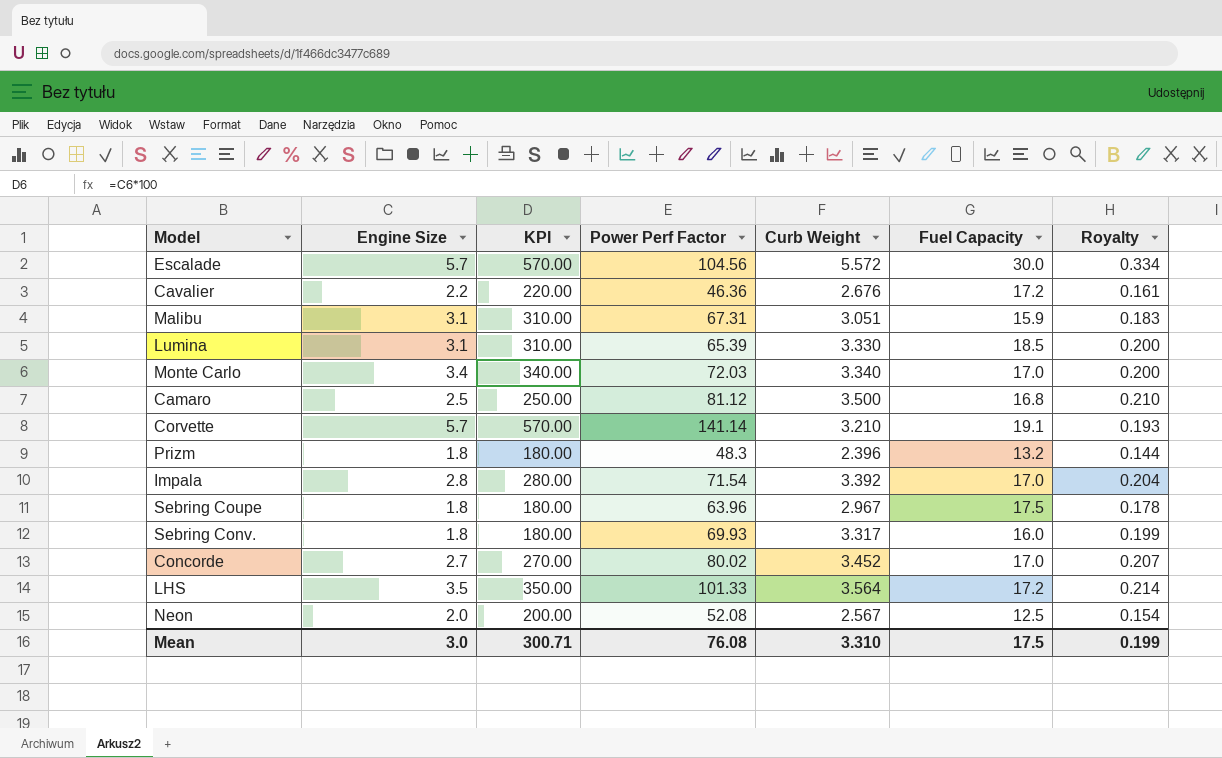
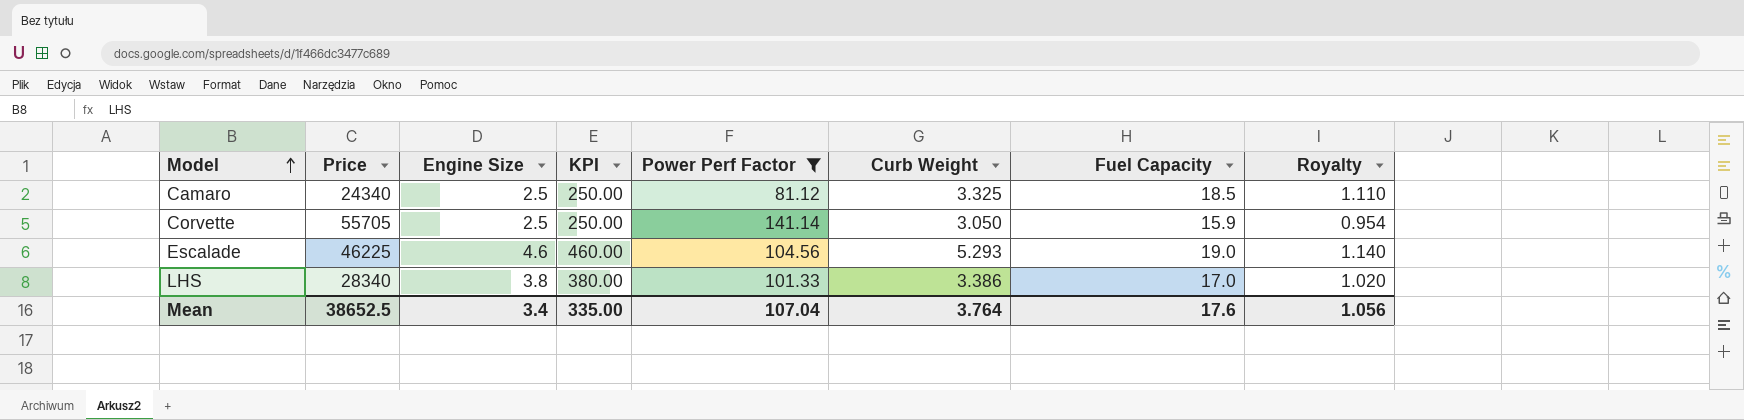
filter: none -> Power Perf Factor >= 81.12
row order: none -> Model ascending
column Price | position: none -> 2
column Royalty | formula: [Curb Weight] * 0.06 -> [Fuel Capacity] * 0.06
Camaro | Curb Weight: 3.500 -> 3.325
Camaro | Fuel Capacity: 16.8 -> 18.5
Corvette | Engine Size: 5.7 -> 2.5
Corvette | KPI: 570.00 -> 250.00
Corvette | Curb Weight: 3.210 -> 3.050
Corvette | Fuel Capacity: 19.1 -> 15.9
Escalade | Engine Size: 5.7 -> 4.6
Escalade | KPI: 570.00 -> 460.00
Escalade | Curb Weight: 5.572 -> 5.293
Escalade | Fuel Capacity: 30.0 -> 19.0
LHS | Engine Size: 3.5 -> 3.8
LHS | KPI: 350.00 -> 380.00
LHS | Curb Weight: 3.564 -> 3.386
LHS | Fuel Capacity: 17.2 -> 17.0
Mean | Engine Size: 3.0 -> 3.4
Mean | KPI: 300.71 -> 335.00
Mean | Power Perf Factor: 76.08 -> 107.04
Mean | Curb Weight: 3.310 -> 3.764
Mean | Fuel Capacity: 17.5 -> 17.6
Mean | Royalty: 0.199 -> 1.056

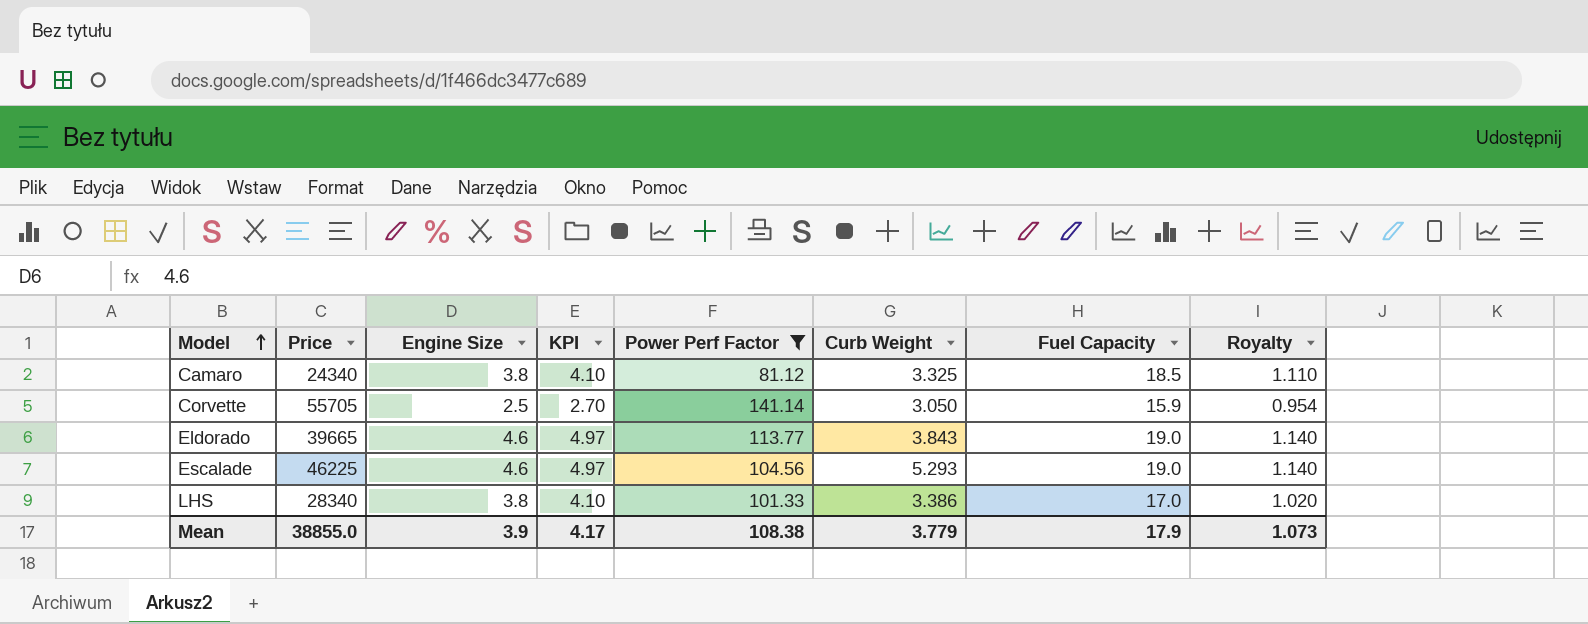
column KPI | formula: [Engine Size] * 100 -> [Engine Size] * 1.08
Camaro | Engine Size: 2.5 -> 3.8
row Eldorado: none -> 39665 | 4.6 | 4.97 | 113.77 | 3.843 | 19.0 | 1.140
Mean | Price: 38652.5 -> 38855.0
Mean | Engine Size: 3.4 -> 3.9
Mean | KPI: 335.00 -> 4.17
Mean | Power Perf Factor: 107.04 -> 108.38
Mean | Curb Weight: 3.764 -> 3.779
Mean | Fuel Capacity: 17.6 -> 17.9
Mean | Royalty: 1.056 -> 1.073

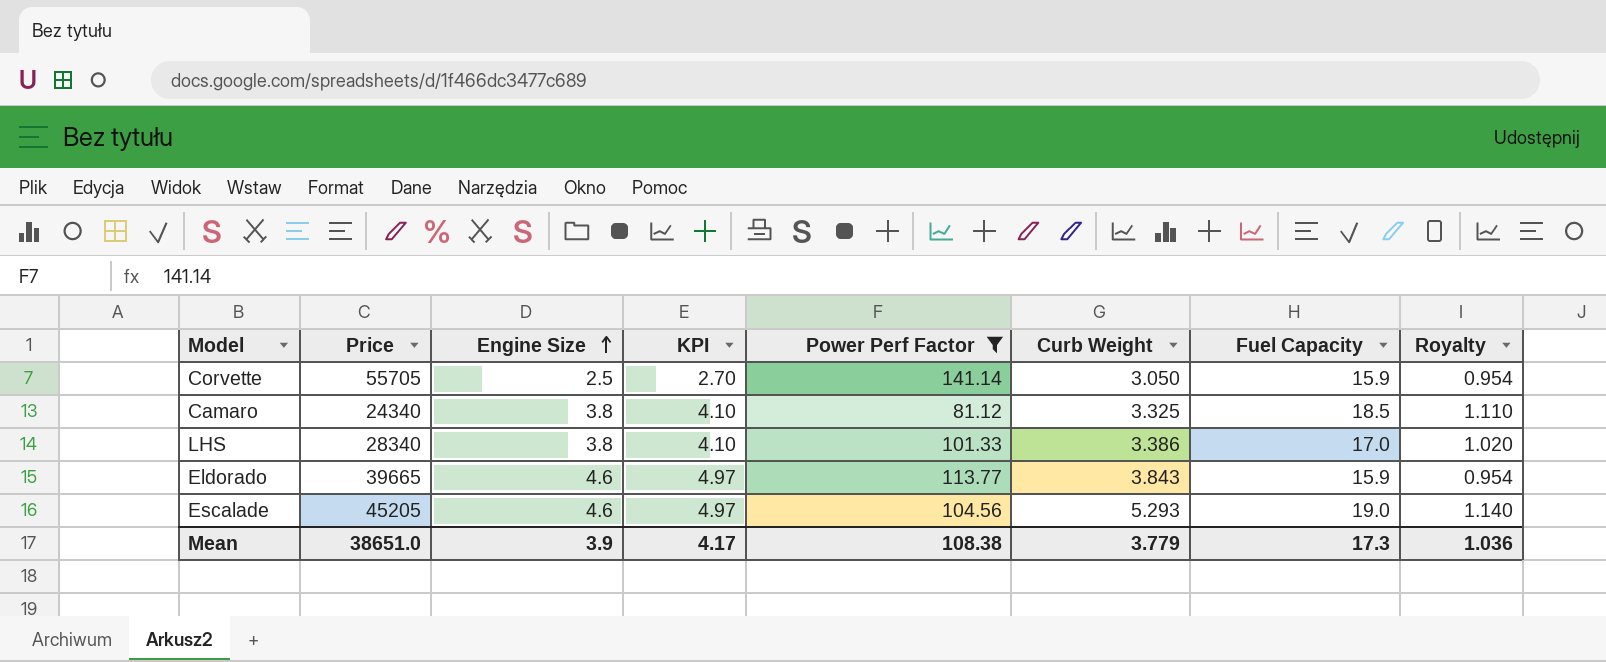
row order: Model ascending -> Engine Size ascending
Eldorado | Fuel Capacity: 19.0 -> 15.9
Eldorado | Royalty: 1.140 -> 0.954
Escalade | Price: 46225 -> 45205
Mean | Price: 38855.0 -> 38651.0
Mean | Fuel Capacity: 17.9 -> 17.3
Mean | Royalty: 1.073 -> 1.036

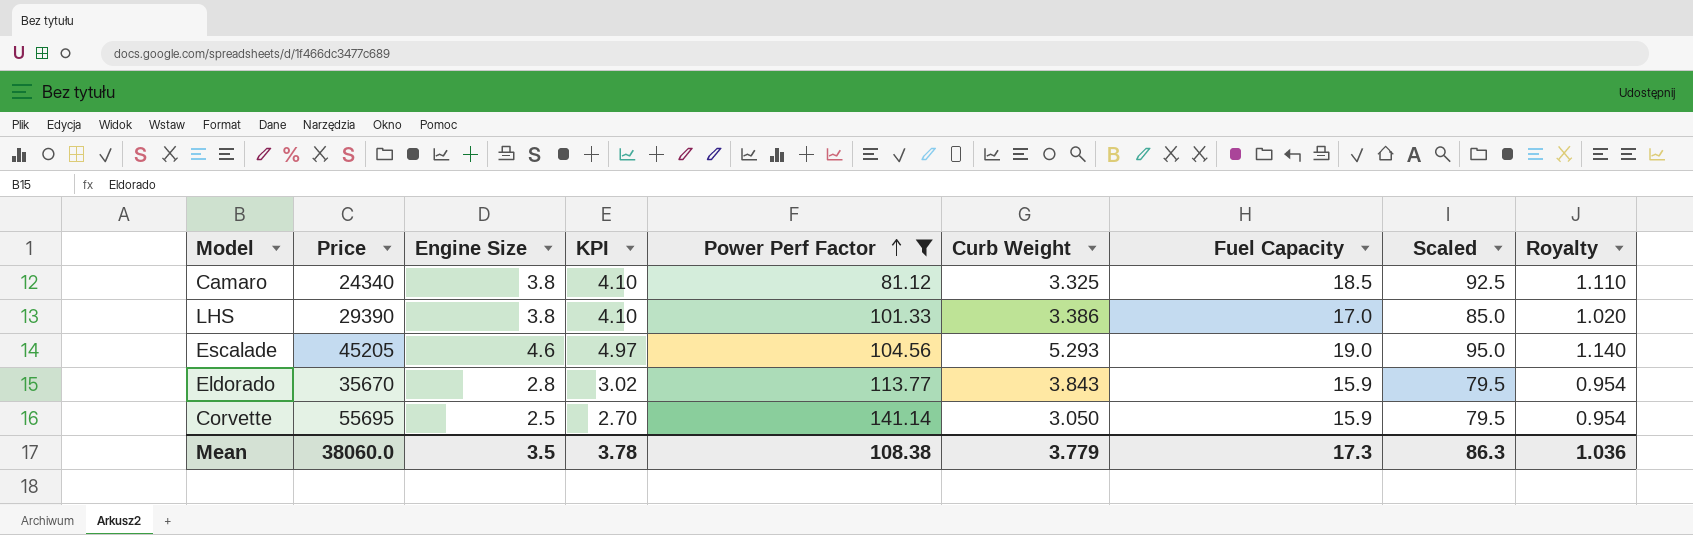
row order: Engine Size ascending -> Power Perf Factor ascending
column Scaled | formula: none -> [Fuel Capacity] * 5
LHS | Price: 28340 -> 29390
Eldorado | Price: 39665 -> 35670
Eldorado | Engine Size: 4.6 -> 2.8
Eldorado | KPI: 4.97 -> 3.02
Corvette | Price: 55705 -> 55695
Mean | Price: 38651.0 -> 38060.0
Mean | Engine Size: 3.9 -> 3.5
Mean | KPI: 4.17 -> 3.78

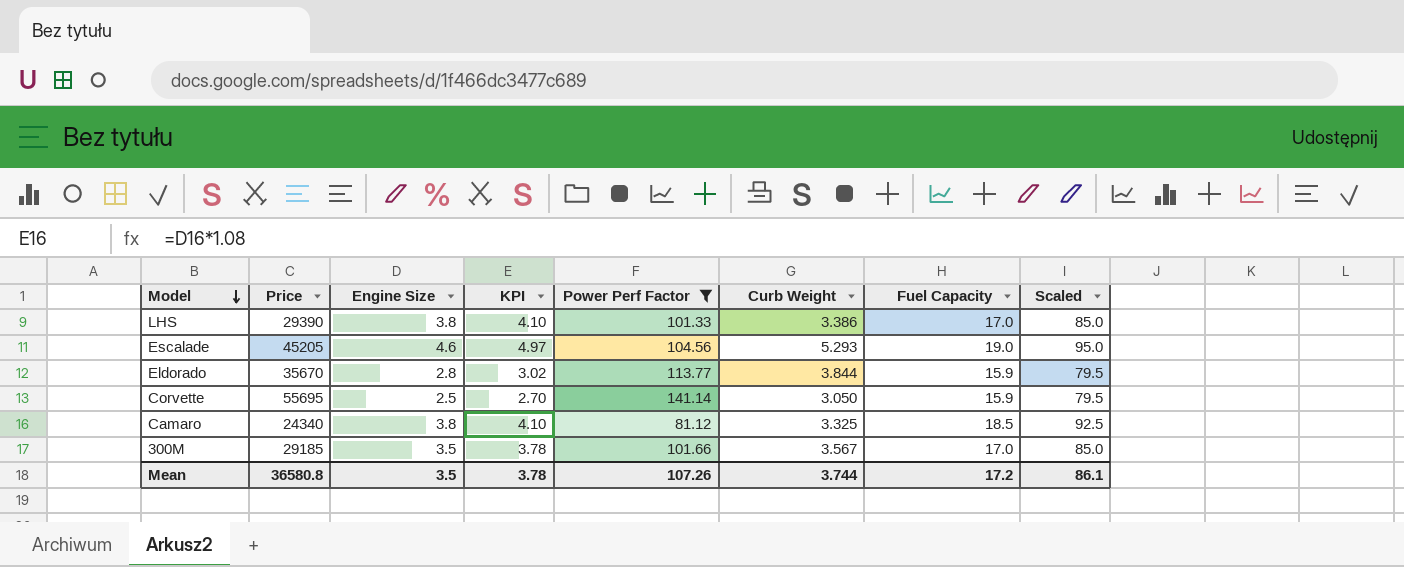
row order: Power Perf Factor ascending -> Model descending
column Royalty | formula: [Fuel Capacity] * 0.06 -> none
Eldorado | Curb Weight: 3.843 -> 3.844
row 300M: none -> 29185 | 3.5 | 3.78 | 101.66 | 3.567 | 17.0 | 85.0
Mean | Price: 38060.0 -> 36580.8
Mean | Power Perf Factor: 108.38 -> 107.26
Mean | Curb Weight: 3.779 -> 3.744
Mean | Fuel Capacity: 17.3 -> 17.2
Mean | Scaled: 86.3 -> 86.1

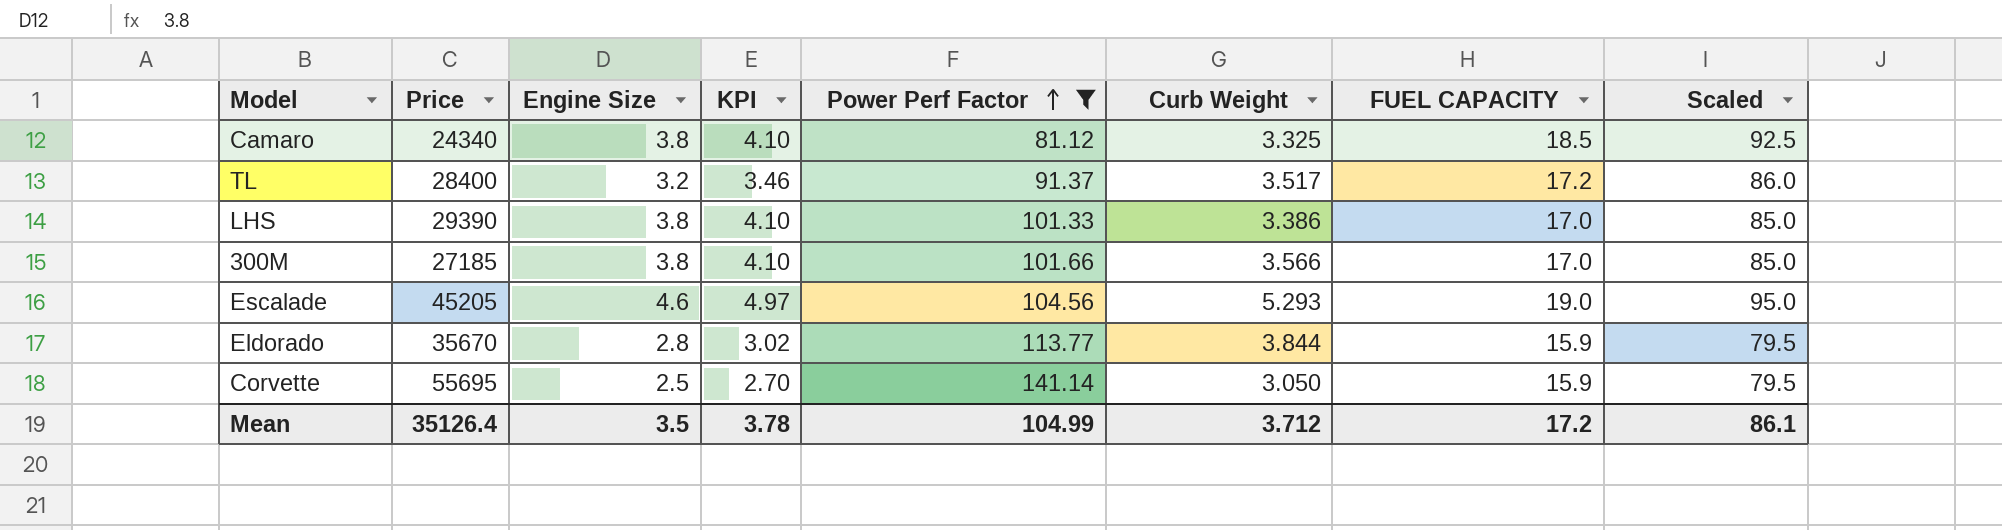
row order: Model descending -> Power Perf Factor ascending
column name: Fuel Capacity -> FUEL CAPACITY
row TL: none -> 28400 | 3.2 | 3.46 | 91.37 | 3.517 | 17.2 | 86.0
300M | Price: 29185 -> 27185
300M | Engine Size: 3.5 -> 3.8
300M | KPI: 3.78 -> 4.10
300M | Curb Weight: 3.567 -> 3.566
Mean | Price: 36580.8 -> 35126.4
Mean | Power Perf Factor: 107.26 -> 104.99
Mean | Curb Weight: 3.744 -> 3.712

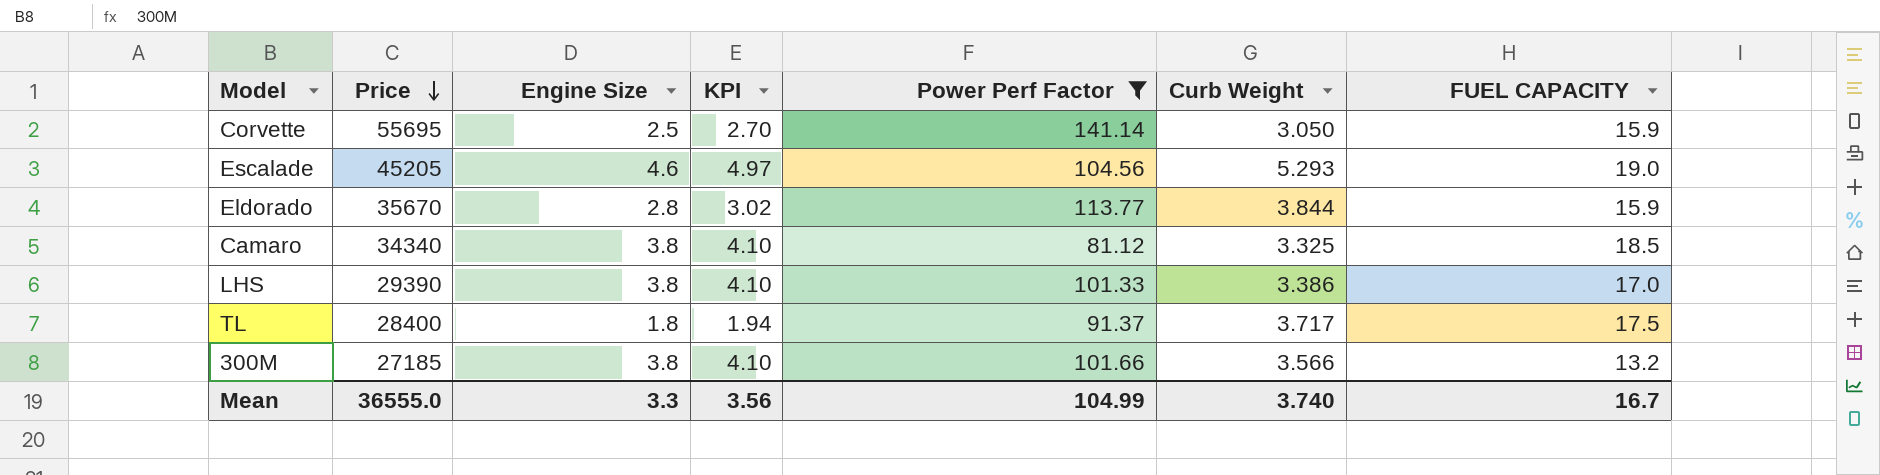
row order: Power Perf Factor ascending -> Price descending
column Scaled | formula: [FUEL CAPACITY] * 5 -> none
Camaro | Price: 24340 -> 34340
TL | Engine Size: 3.2 -> 1.8
TL | KPI: 3.46 -> 1.94
TL | Curb Weight: 3.517 -> 3.717
TL | FUEL CAPACITY: 17.2 -> 17.5
300M | FUEL CAPACITY: 17.0 -> 13.2
Mean | Price: 35126.4 -> 36555.0
Mean | Engine Size: 3.5 -> 3.3
Mean | KPI: 3.78 -> 3.56
Mean | Curb Weight: 3.712 -> 3.740
Mean | FUEL CAPACITY: 17.2 -> 16.7

